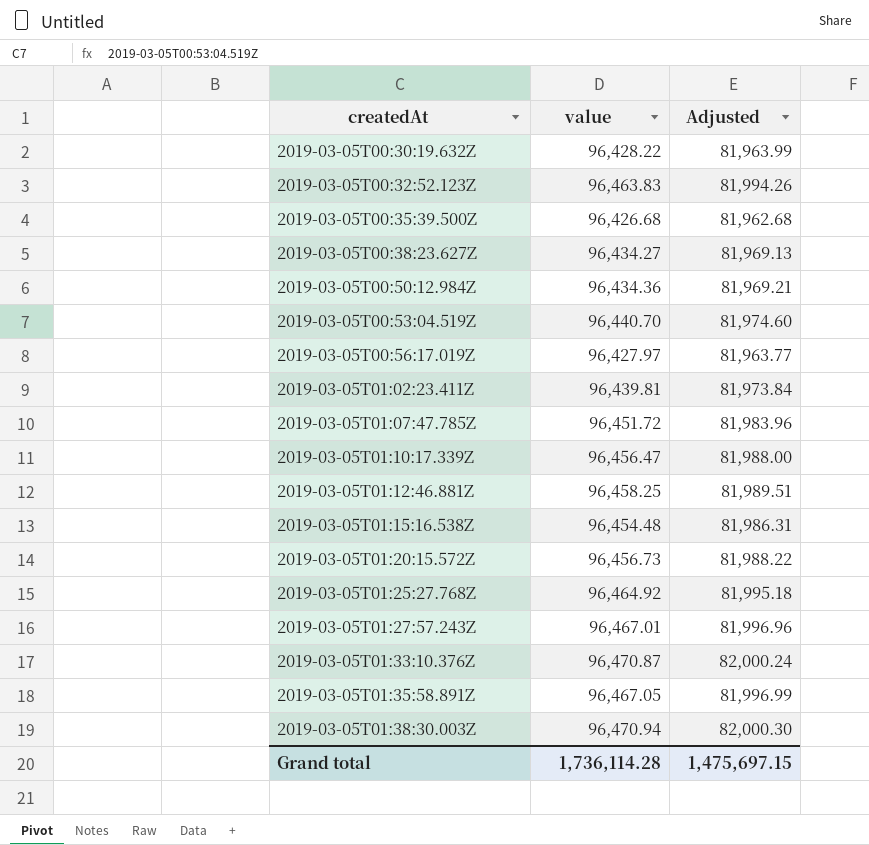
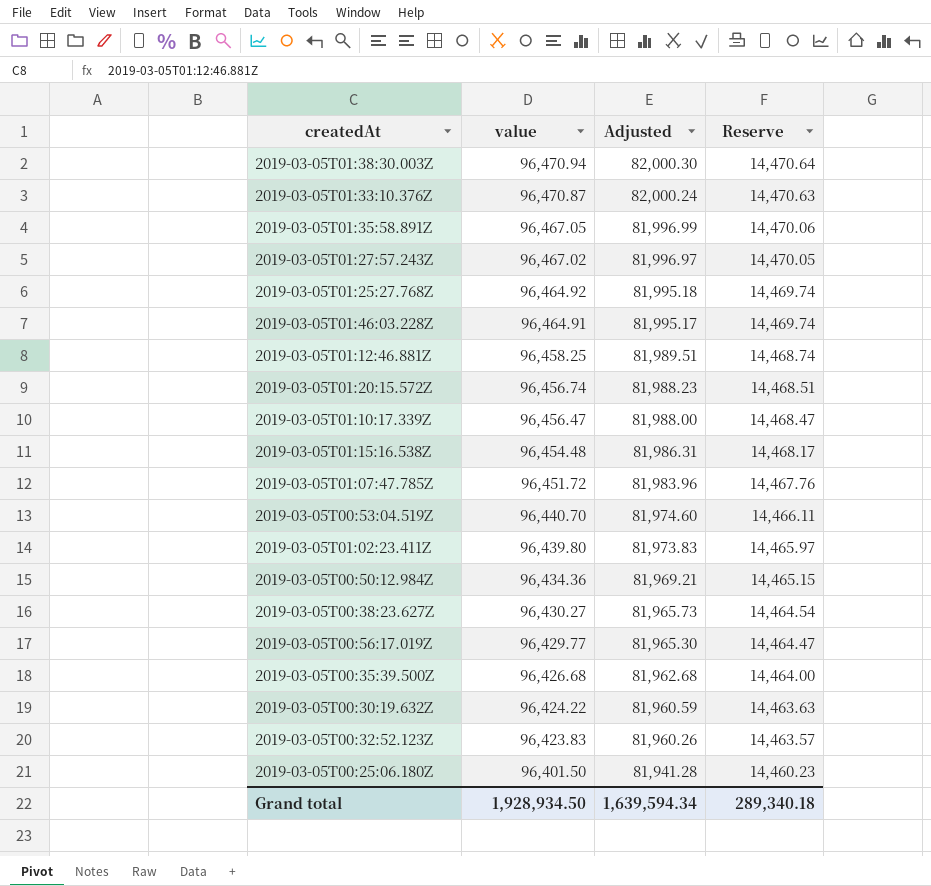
row order: createdAt ascending -> value descending
column Reserve | formula: none -> [value] * 0.15
2019-03-05T01:27:57.243Z | value: 96,467.01 -> 96,467.02
2019-03-05T01:27:57.243Z | Adjusted: 81,996.96 -> 81,996.97
row 2019-03-05T01:46:03.228Z: none -> 96,464.91 | 81,995.17 | 14,469.74
2019-03-05T01:20:15.572Z | value: 96,456.73 -> 96,456.74
2019-03-05T01:20:15.572Z | Adjusted: 81,988.22 -> 81,988.23
2019-03-05T01:02:23.411Z | value: 96,439.81 -> 96,439.80
2019-03-05T01:02:23.411Z | Adjusted: 81,973.84 -> 81,973.83
2019-03-05T00:38:23.627Z | value: 96,434.27 -> 96,430.27
2019-03-05T00:38:23.627Z | Adjusted: 81,969.13 -> 81,965.73
2019-03-05T00:56:17.019Z | value: 96,427.97 -> 96,429.77
2019-03-05T00:56:17.019Z | Adjusted: 81,963.77 -> 81,965.30
2019-03-05T00:30:19.632Z | value: 96,428.22 -> 96,424.22
2019-03-05T00:30:19.632Z | Adjusted: 81,963.99 -> 81,960.59
2019-03-05T00:32:52.123Z | value: 96,463.83 -> 96,423.83
2019-03-05T00:32:52.123Z | Adjusted: 81,994.26 -> 81,960.26
row 2019-03-05T00:25:06.180Z: none -> 96,401.50 | 81,941.28 | 14,460.23
Grand total | value: 1,736,114.28 -> 1,928,934.50
Grand total | Adjusted: 1,475,697.15 -> 1,639,594.34

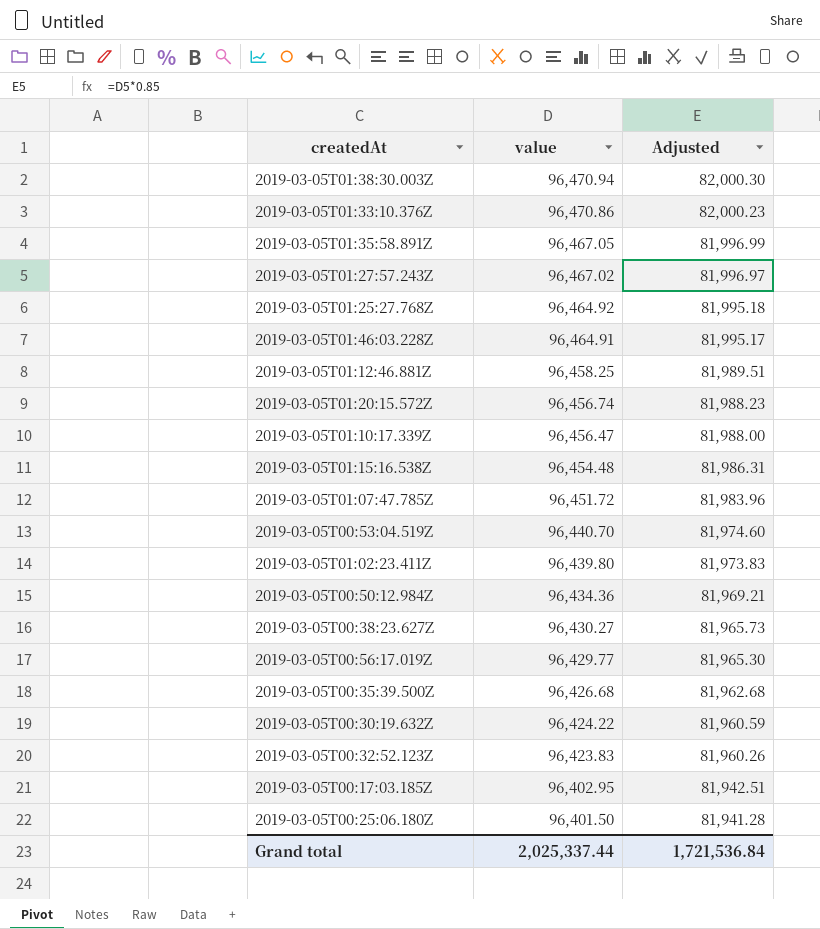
column Reserve | formula: [value] * 0.15 -> none
2019-03-05T01:33:10.376Z | value: 96,470.87 -> 96,470.86
2019-03-05T01:33:10.376Z | Adjusted: 82,000.24 -> 82,000.23
row 2019-03-05T00:17:03.185Z: none -> 96,402.95 | 81,942.51
Grand total | value: 1,928,934.50 -> 2,025,337.44
Grand total | Adjusted: 1,639,594.34 -> 1,721,536.84

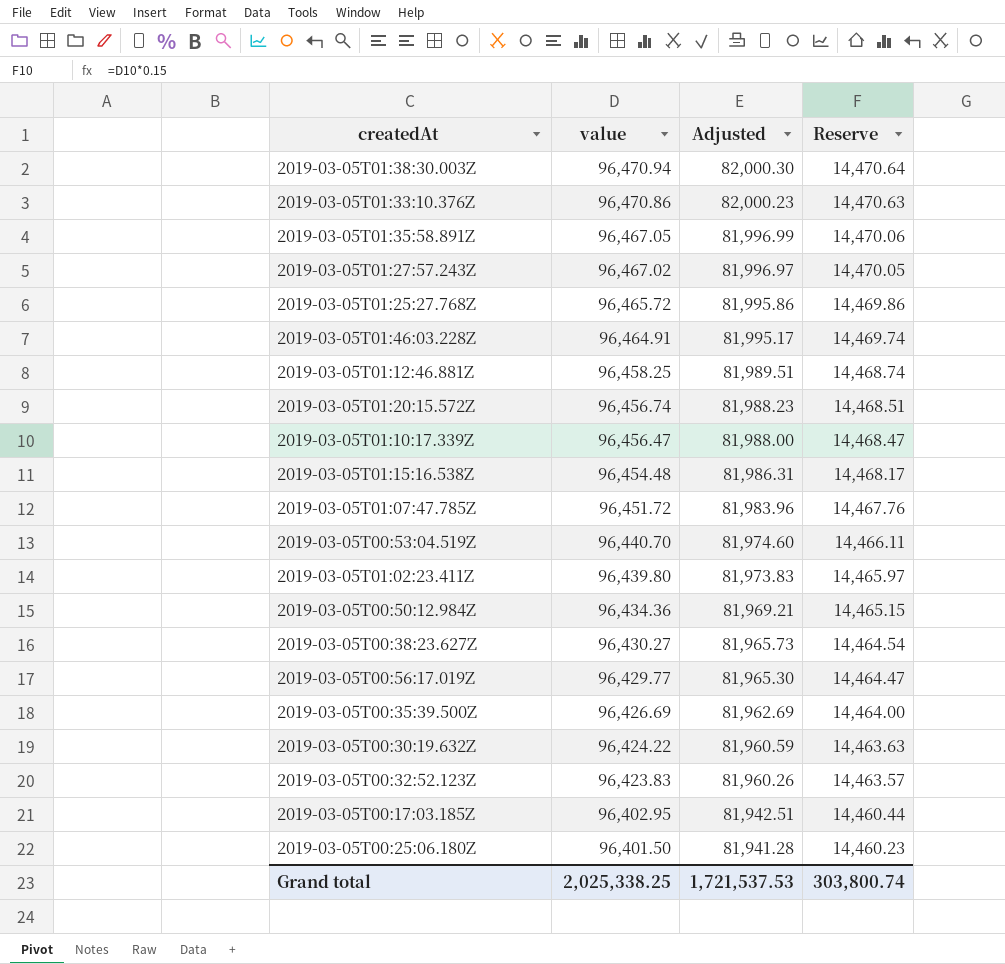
column Reserve | formula: none -> [value] * 0.15
2019-03-05T01:25:27.768Z | value: 96,464.92 -> 96,465.72
2019-03-05T01:25:27.768Z | Adjusted: 81,995.18 -> 81,995.86
2019-03-05T00:35:39.500Z | value: 96,426.68 -> 96,426.69
2019-03-05T00:35:39.500Z | Adjusted: 81,962.68 -> 81,962.69
Grand total | value: 2,025,337.44 -> 2,025,338.25
Grand total | Adjusted: 1,721,536.84 -> 1,721,537.53

